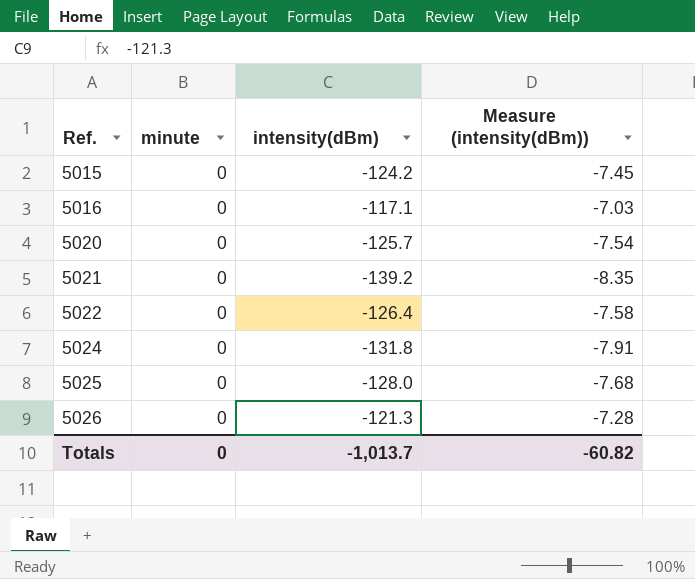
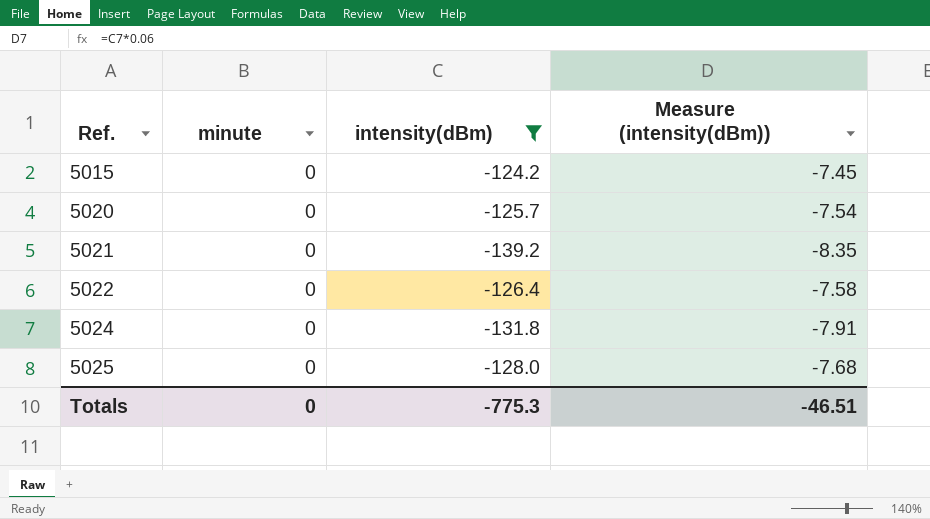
filter: none -> intensity(dBm) <= -124.2
Totals | intensity(dBm): -1,013.7 -> -775.3
Totals | Measure (intensity(dBm)): -60.82 -> -46.51

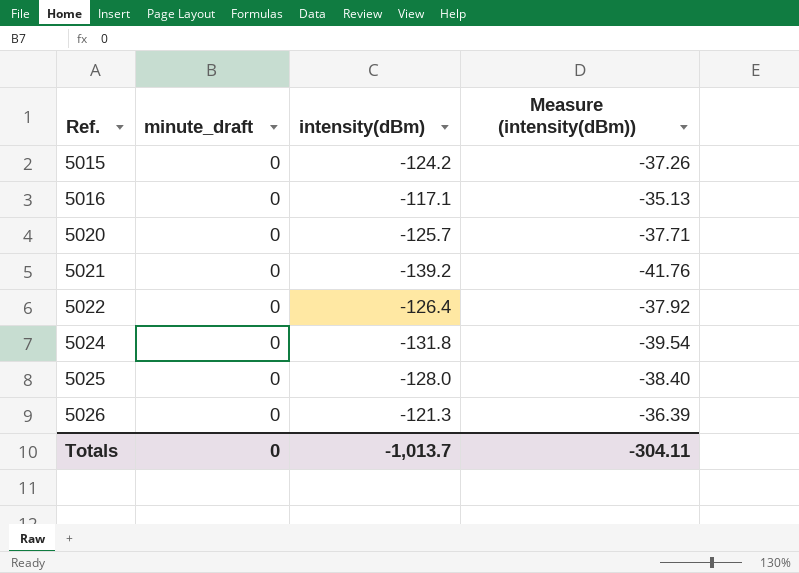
filter: intensity(dBm) <= -124.2 -> none
column name: minute -> minute_draft
column Measure (intensity(dBm)) | formula: [intensity(dBm)] * 0.06 -> [intensity(dBm)] * 0.3
Totals | intensity(dBm): -775.3 -> -1,013.7
Totals | Measure (intensity(dBm)): -46.51 -> -304.11

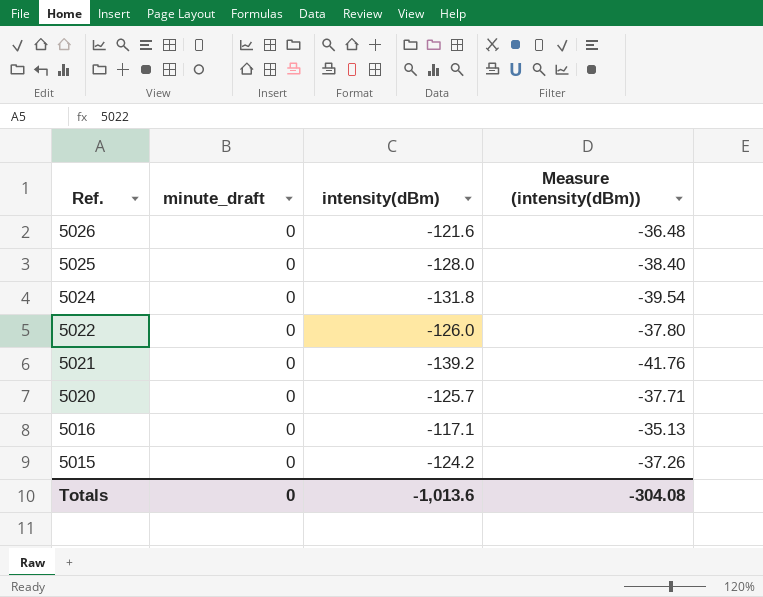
row order: Ref. ascending -> Ref. descending
5026 | intensity(dBm): -121.3 -> -121.6
5026 | Measure (intensity(dBm)): -36.39 -> -36.48
5022 | intensity(dBm): -126.4 -> -126.0
5022 | Measure (intensity(dBm)): -37.92 -> -37.80
Totals | intensity(dBm): -1,013.7 -> -1,013.6
Totals | Measure (intensity(dBm)): -304.11 -> -304.08

